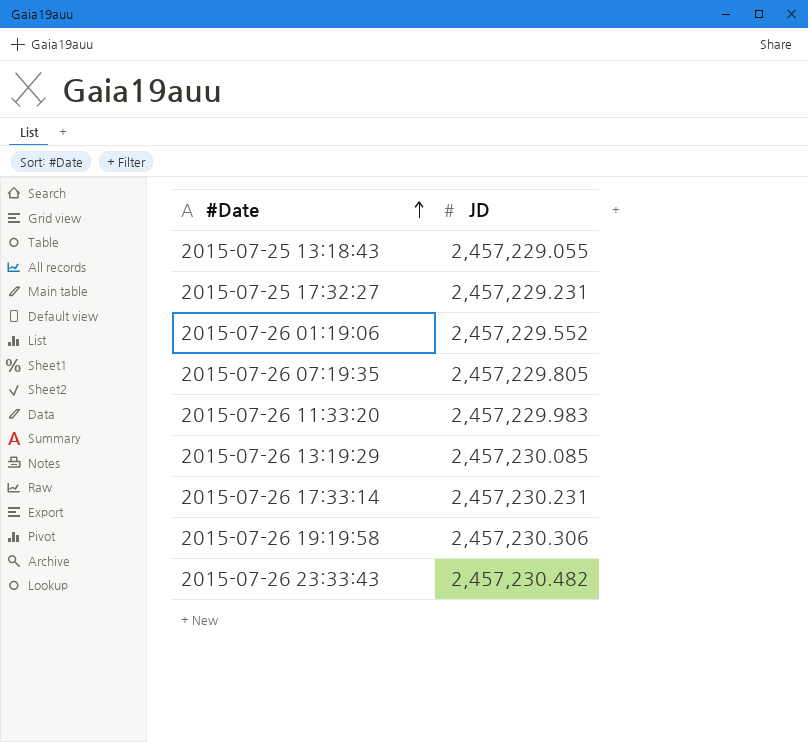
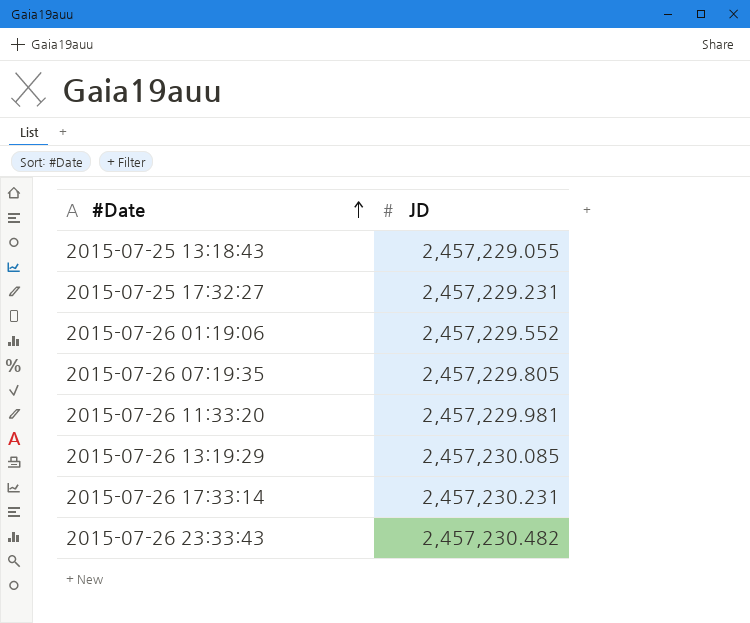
row 2015-07-26 19:19:58: 2,457,230.306 -> none
2015-07-26 11:33:20 | JD: 2,457,229.983 -> 2,457,229.981

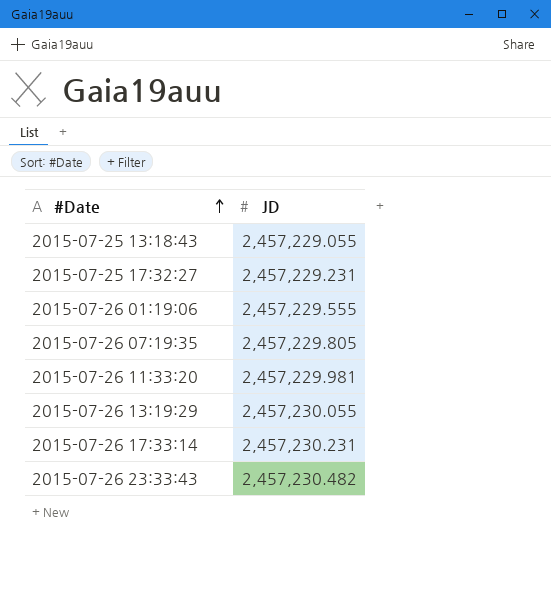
2015-07-26 01:19:06 | JD: 2,457,229.552 -> 2,457,229.555
2015-07-26 13:19:29 | JD: 2,457,230.085 -> 2,457,230.055

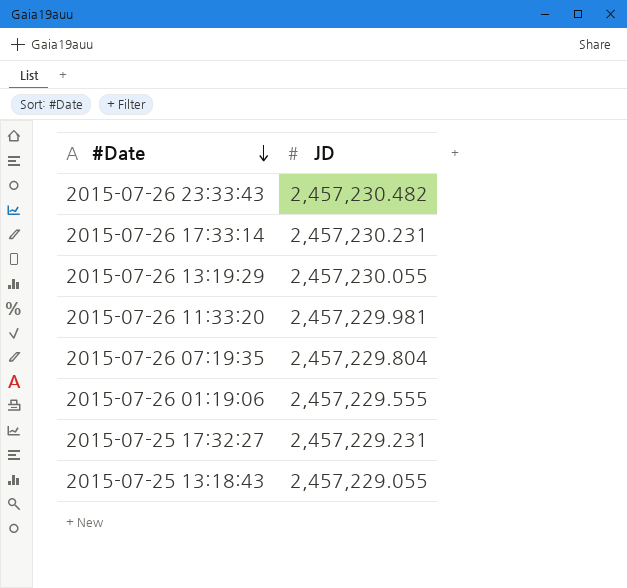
row order: #Date ascending -> #Date descending
2015-07-26 07:19:35 | JD: 2,457,229.805 -> 2,457,229.804

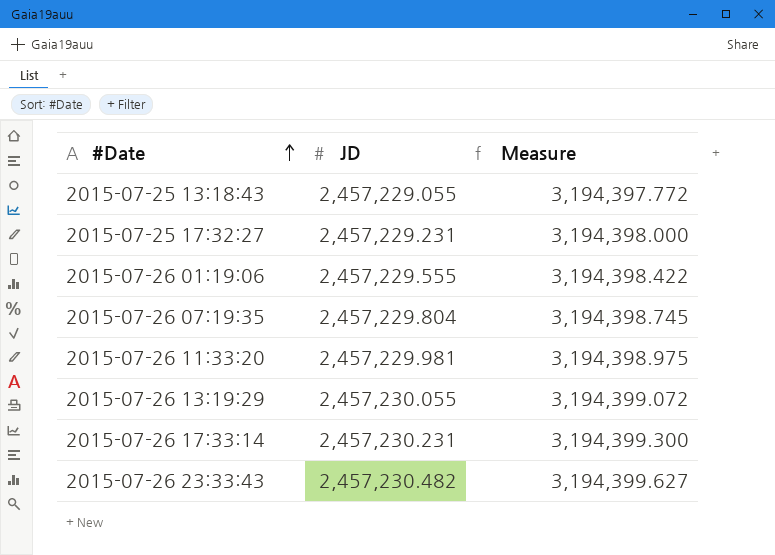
row order: #Date descending -> #Date ascending
column Measure | formula: none -> [JD] * 1.3

